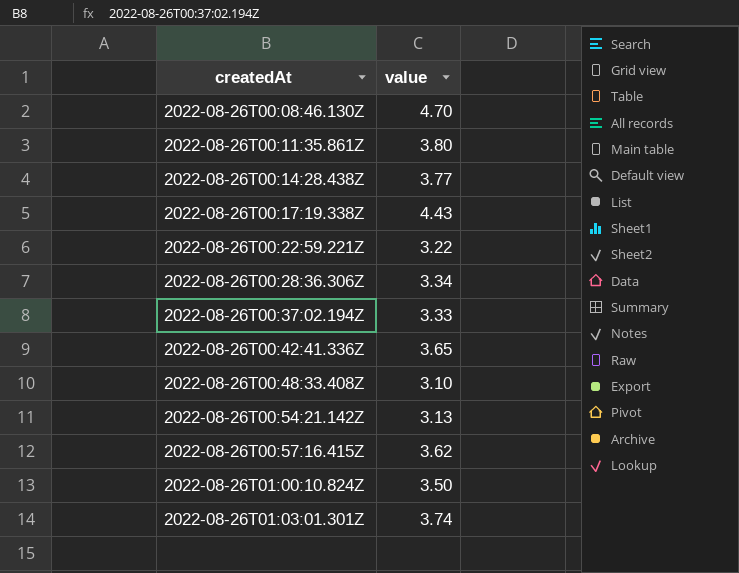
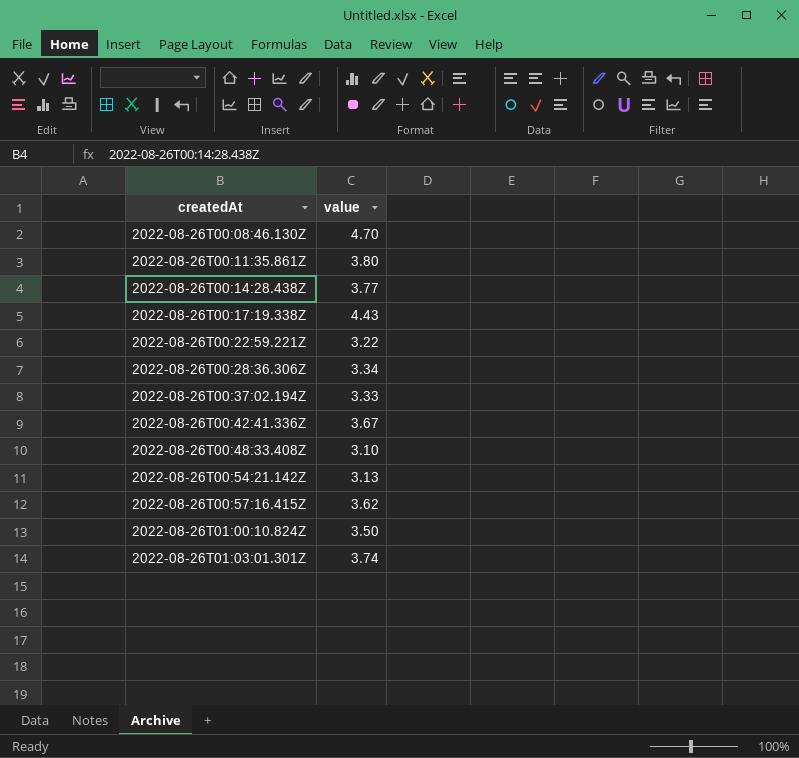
2022-08-26T00:42:41.336Z | value: 3.65 -> 3.67

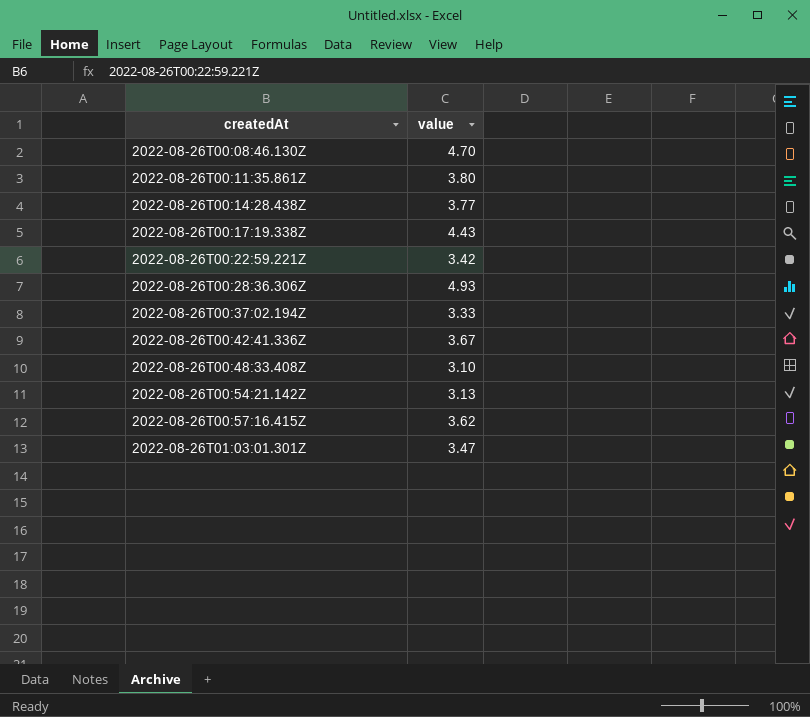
row 2022-08-26T01:00:10.824Z: 3.50 -> none
2022-08-26T00:22:59.221Z | value: 3.22 -> 3.42
2022-08-26T00:28:36.306Z | value: 3.34 -> 4.93
2022-08-26T01:03:01.301Z | value: 3.74 -> 3.47

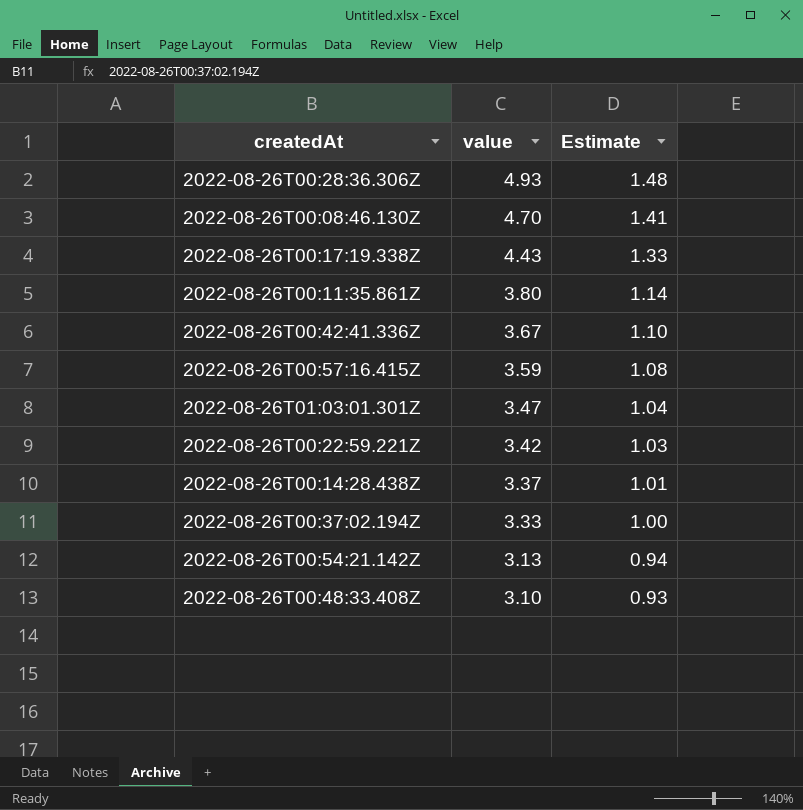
row order: createdAt ascending -> value descending
column Estimate | formula: none -> [value] * 0.3
2022-08-26T00:57:16.415Z | value: 3.62 -> 3.59
2022-08-26T00:14:28.438Z | value: 3.77 -> 3.37

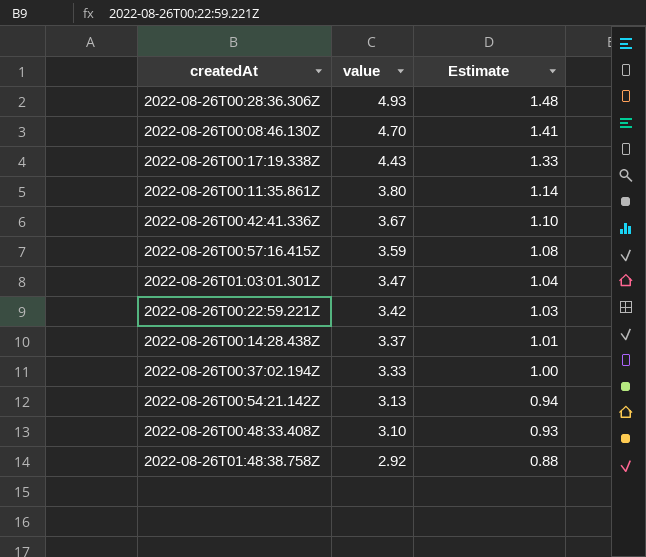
row 2022-08-26T01:48:38.758Z: none -> 2.92 | 0.88

